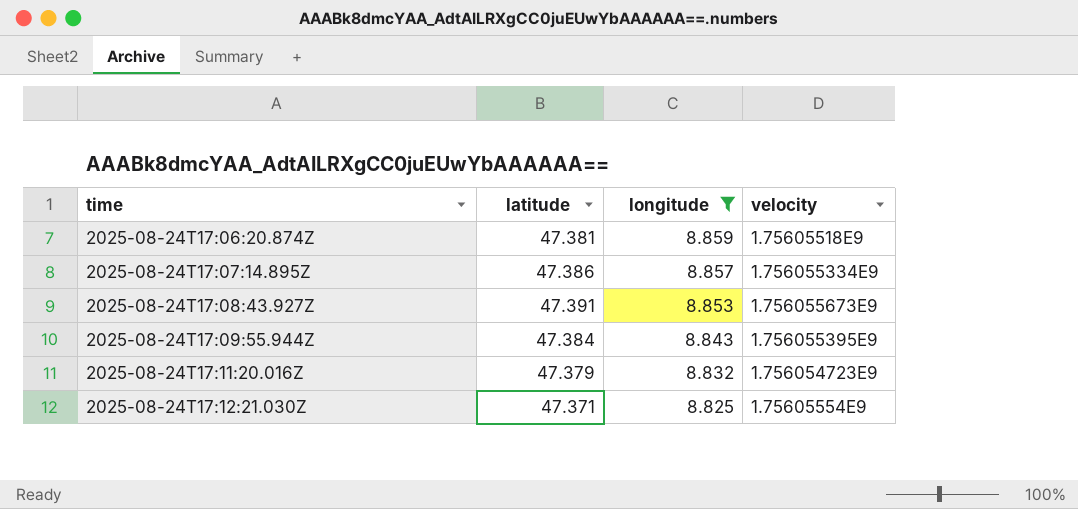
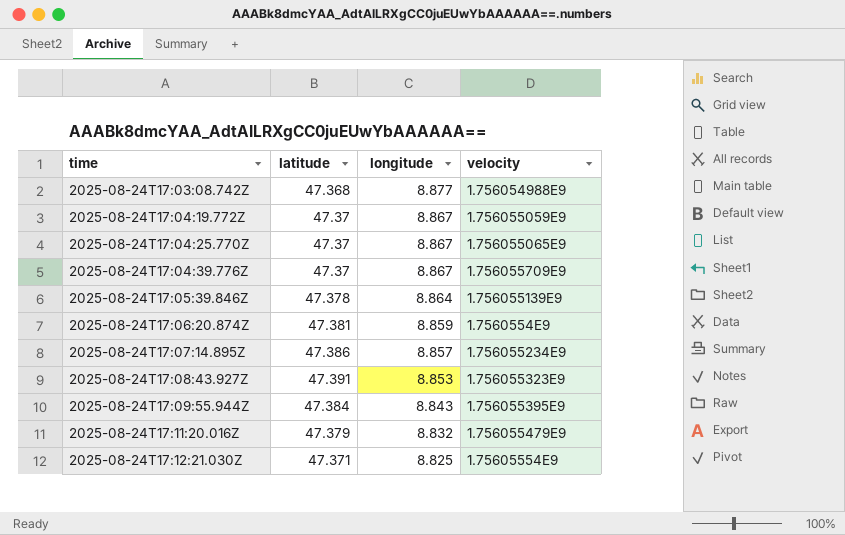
filter: longitude <= 8.859 -> none
2025-08-24T17:06:20.874Z | velocity: 1.75605518E9 -> 1.7560554E9
2025-08-24T17:07:14.895Z | velocity: 1.756055334E9 -> 1.756055234E9
2025-08-24T17:08:43.927Z | velocity: 1.756055673E9 -> 1.756055323E9
2025-08-24T17:11:20.016Z | velocity: 1.756054723E9 -> 1.756055479E9

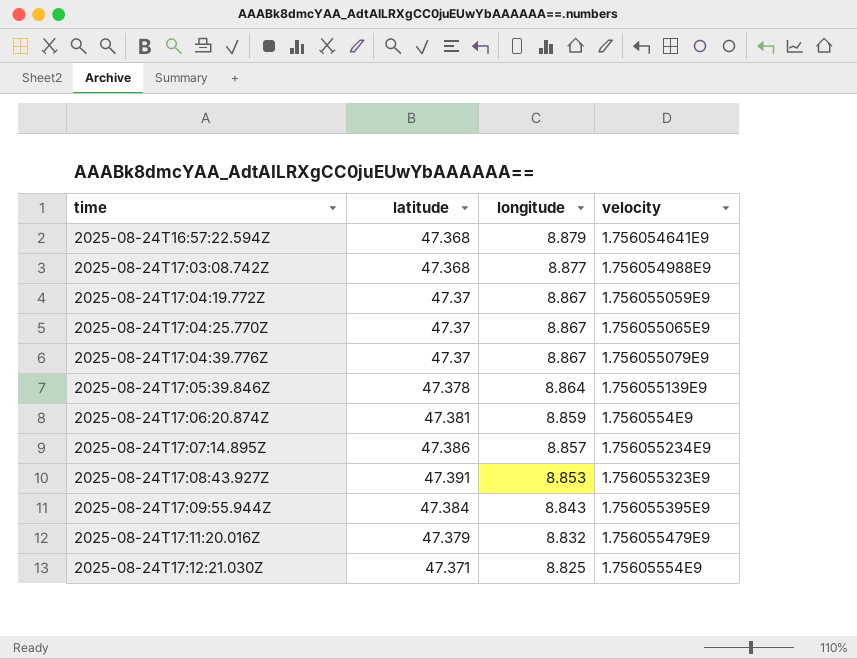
row 2025-08-24T16:57:22.594Z: none -> 47.368 | 8.879 | 1.756054641E9
2025-08-24T17:04:39.776Z | velocity: 1.756055709E9 -> 1.756055079E9

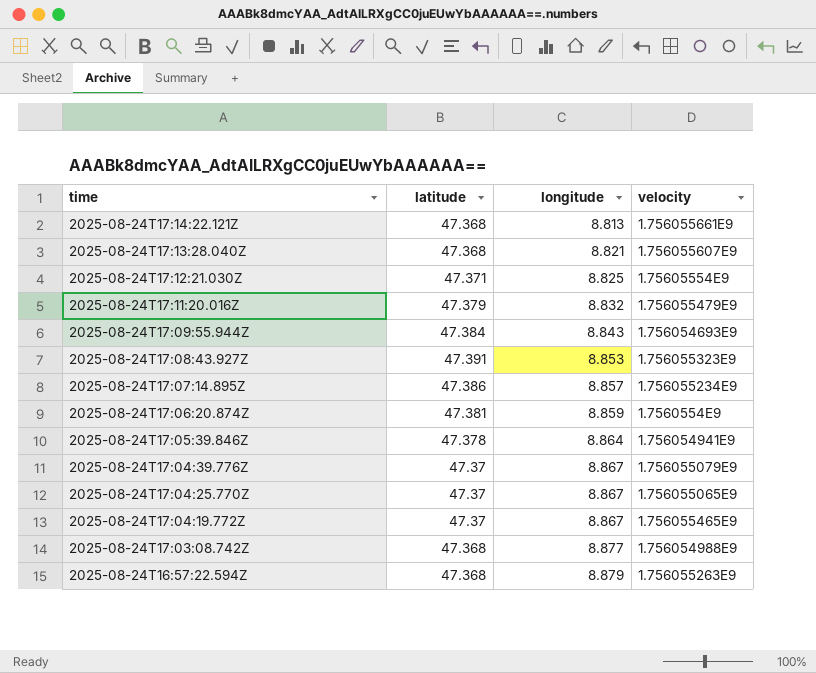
row order: time ascending -> time descending
row 2025-08-24T17:14:22.121Z: none -> 47.368 | 8.813 | 1.756055661E9
row 2025-08-24T17:13:28.040Z: none -> 47.368 | 8.821 | 1.756055607E9
2025-08-24T17:09:55.944Z | velocity: 1.756055395E9 -> 1.756054693E9
2025-08-24T17:05:39.846Z | velocity: 1.756055139E9 -> 1.756054941E9
2025-08-24T17:04:19.772Z | velocity: 1.756055059E9 -> 1.756055465E9
2025-08-24T16:57:22.594Z | velocity: 1.756054641E9 -> 1.756055263E9

